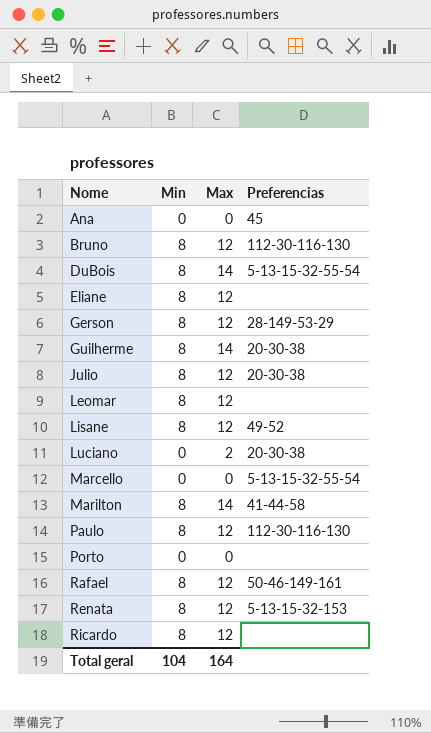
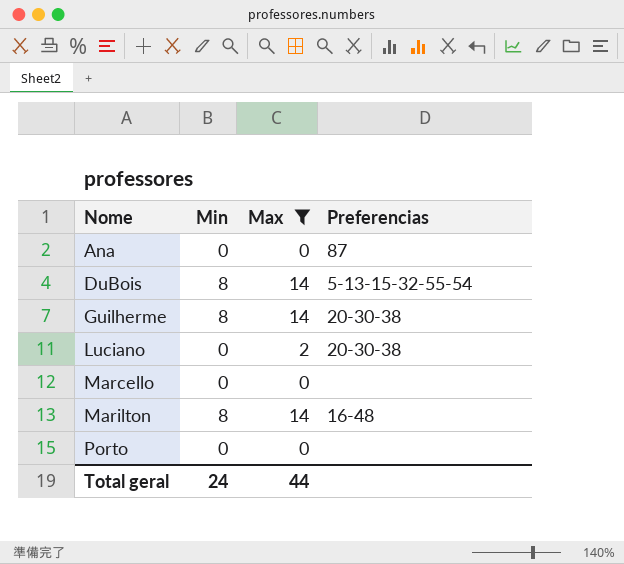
filter: none -> Max != 12
Ana | Preferencias: 45 -> 87
Marcello | Preferencias: 5-13-15-32-55-54 -> none
Marilton | Preferencias: 41-44-58 -> 16-48
Total geral | Min: 104 -> 24
Total geral | Max: 164 -> 44

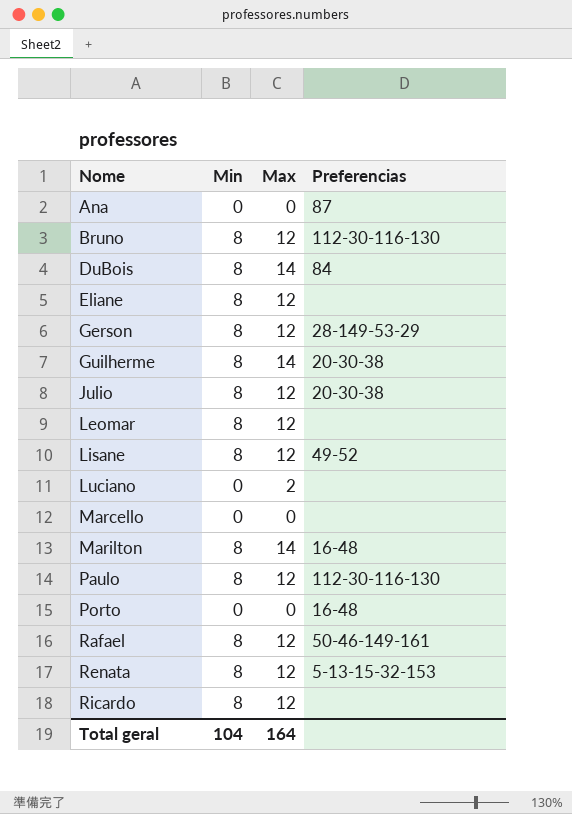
filter: Max != 12 -> none
DuBois | Preferencias: 5-13-15-32-55-54 -> 84
Luciano | Preferencias: 20-30-38 -> none
Porto | Preferencias: none -> 16-48
Total geral | Min: 24 -> 104
Total geral | Max: 44 -> 164

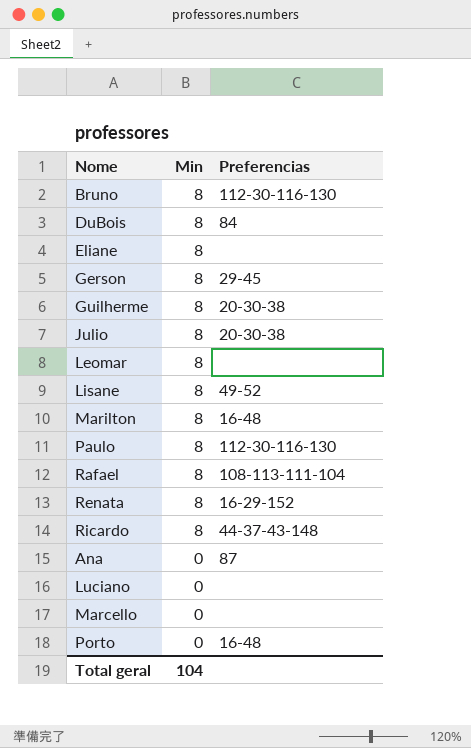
row order: Nome ascending -> Min descending
column Max | position: 3 -> none
Gerson | Preferencias: 28-149-53-29 -> 29-45
Rafael | Preferencias: 50-46-149-161 -> 108-113-111-104
Renata | Preferencias: 5-13-15-32-153 -> 16-29-152
Ricardo | Preferencias: none -> 44-37-43-148

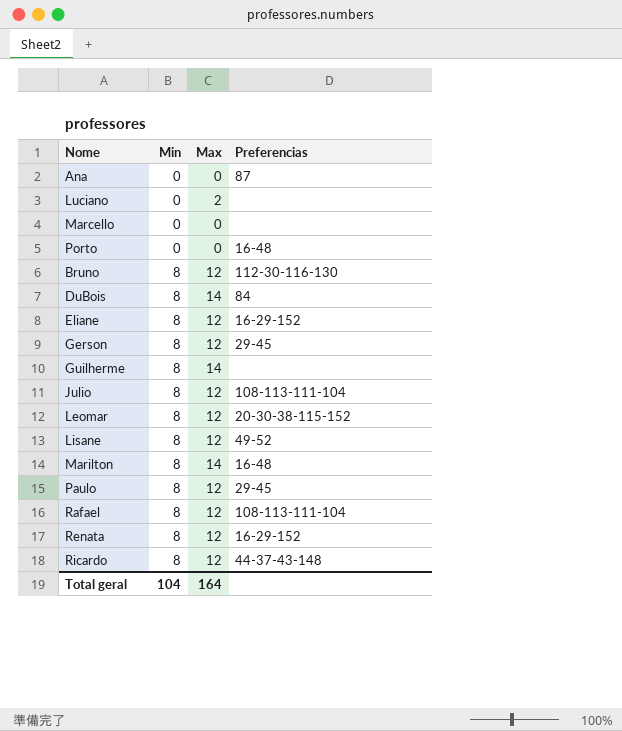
row order: Min descending -> Min ascending
column Max | position: none -> 3
Eliane | Preferencias: none -> 16-29-152
Guilherme | Preferencias: 20-30-38 -> none
Julio | Preferencias: 20-30-38 -> 108-113-111-104
Leomar | Preferencias: none -> 20-30-38-115-152
Paulo | Preferencias: 112-30-116-130 -> 29-45

